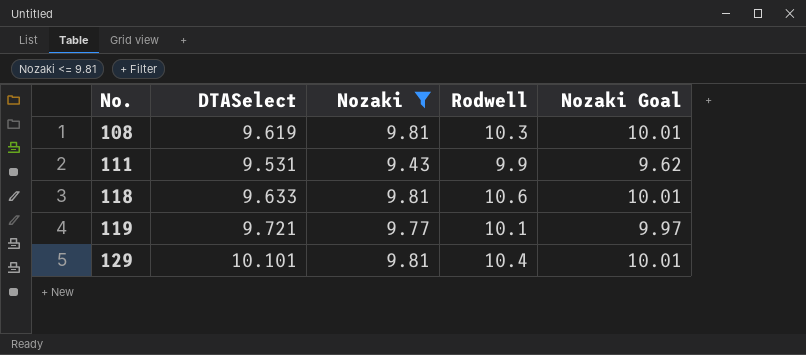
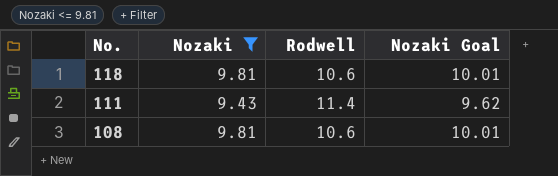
row order: No. ascending -> No. descending
column DTASelect | position: 2 -> none
row 119: 9.721 | 9.77 | 10.1 | 9.97 -> none
row 129: 10.101 | 9.81 | 10.4 | 10.01 -> none
111 | Rodwell: 9.9 -> 11.4
108 | Rodwell: 10.3 -> 10.6

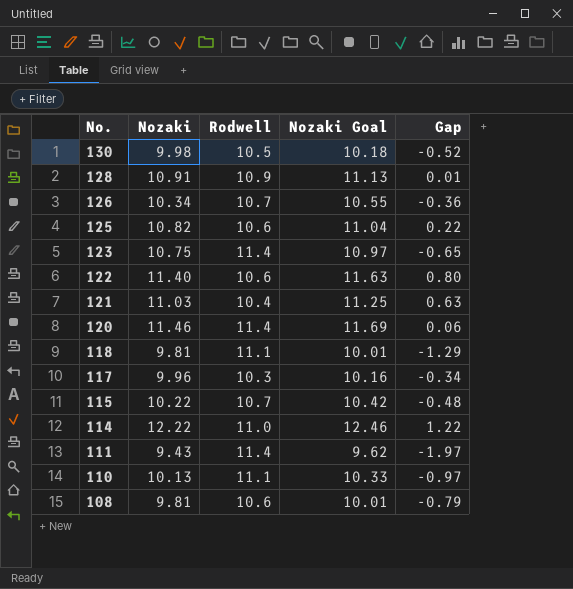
filter: Nozaki <= 9.81 -> none
column Gap | formula: none -> [Nozaki] - [Rodwell]
118 | Rodwell: 10.6 -> 11.1

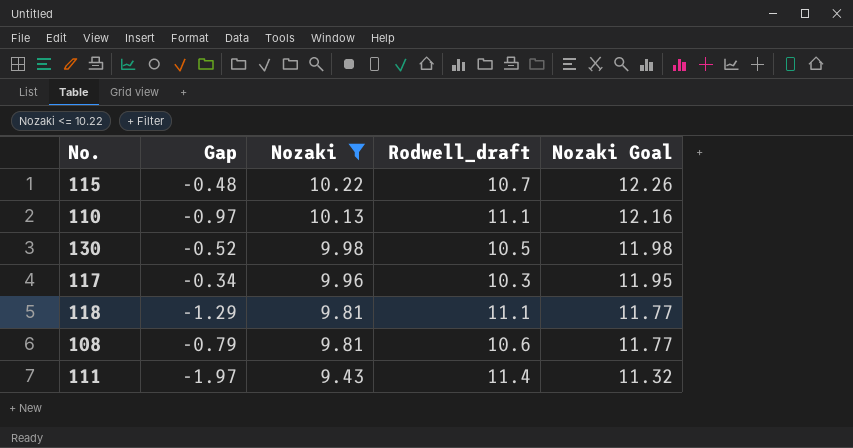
filter: none -> Nozaki <= 10.22
row order: No. descending -> Nozaki descending
column Gap | position: 5 -> 2
column name: Rodwell -> Rodwell_draft
column Nozaki Goal | formula: [Nozaki] * 1.02 -> [Nozaki] * 1.2

